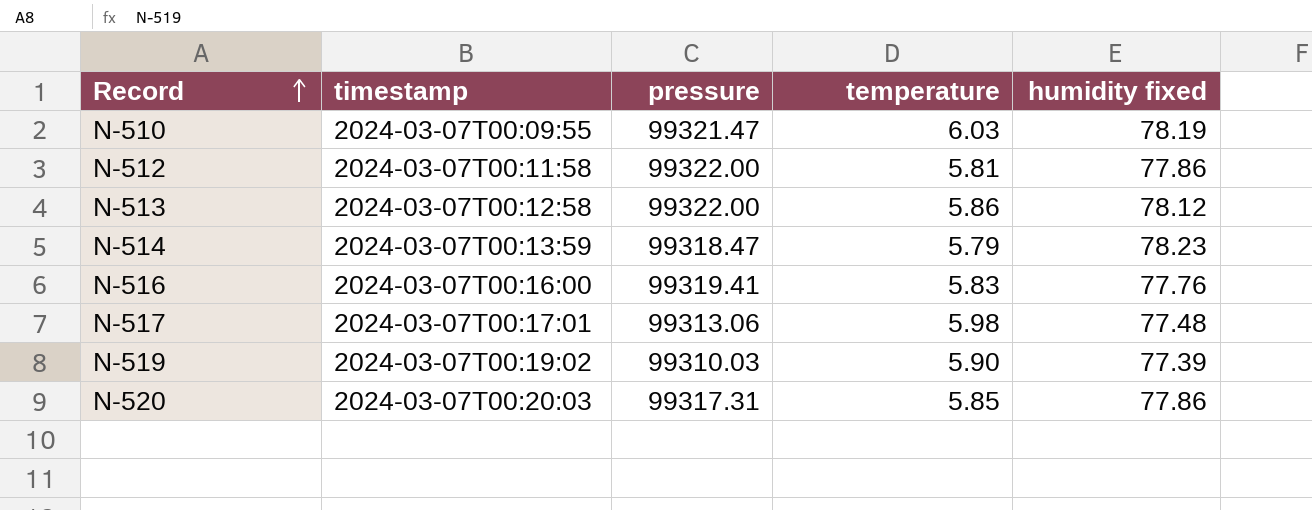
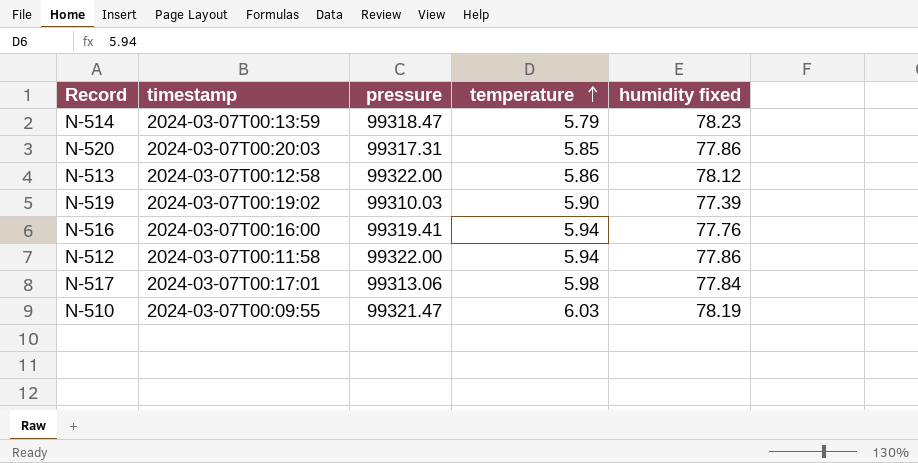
row order: Record ascending -> temperature ascending
N-516 | temperature: 5.83 -> 5.94
N-512 | temperature: 5.81 -> 5.94
N-517 | humidity fixed: 77.48 -> 77.84

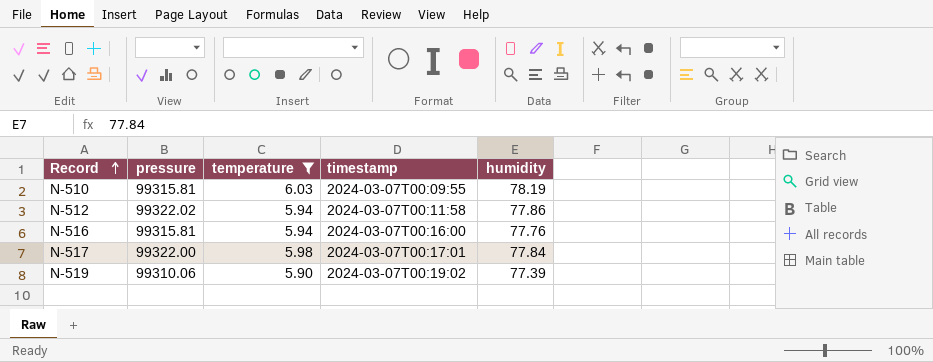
filter: none -> temperature >= 5.90
row order: temperature ascending -> Record ascending
column timestamp | position: 2 -> 4
column name: humidity fixed -> humidity
N-510 | pressure: 99321.47 -> 99315.81
N-512 | pressure: 99322.00 -> 99322.02
N-516 | pressure: 99319.41 -> 99315.81
N-517 | pressure: 99313.06 -> 99322.00
N-519 | pressure: 99310.03 -> 99310.06

